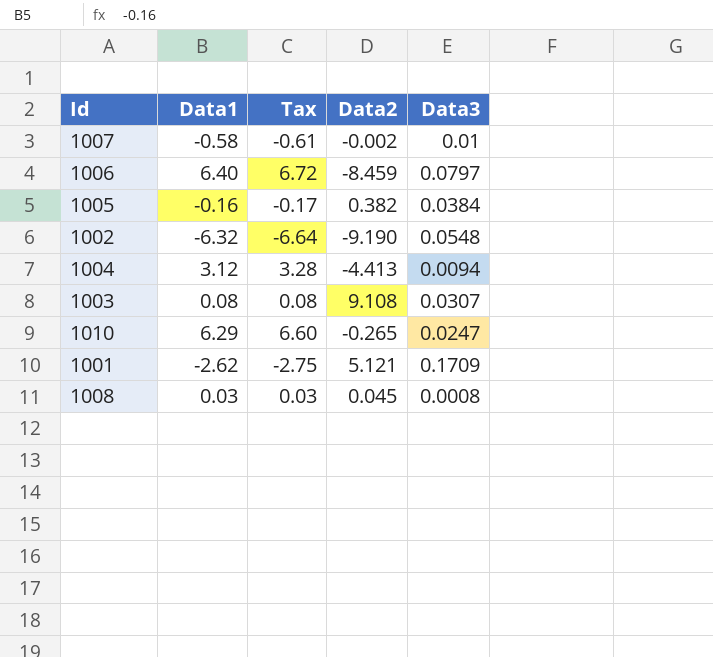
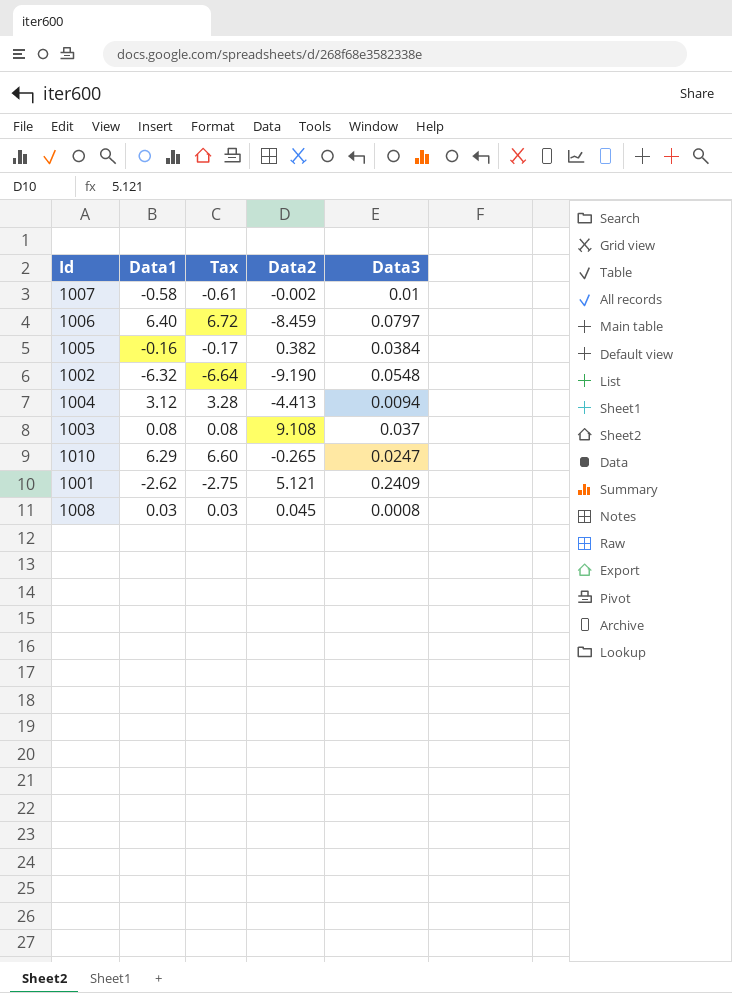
1003 | Data3: 0.0307 -> 0.037
1001 | Data3: 0.1709 -> 0.2409

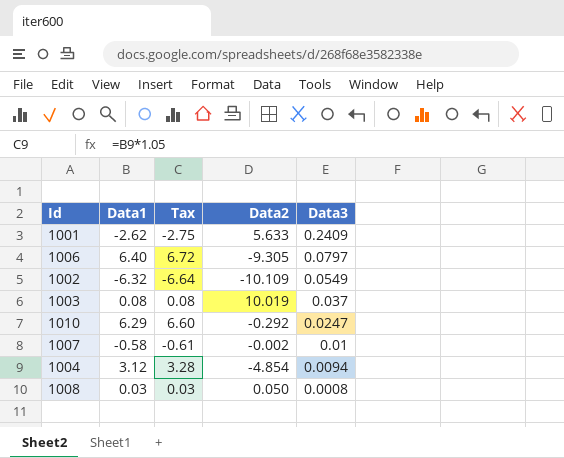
row order: none -> Data3 descending
row 1005: -0.16 | -0.17 | 0.382 | 0.0384 -> none
1001 | Data2: 5.121 -> 5.633
1006 | Data2: -8.459 -> -9.305
1002 | Data2: -9.190 -> -10.109
1002 | Data3: 0.0548 -> 0.0549
1003 | Data2: 9.108 -> 10.019
1010 | Data2: -0.265 -> -0.292
1004 | Data2: -4.413 -> -4.854
1008 | Data2: 0.045 -> 0.050

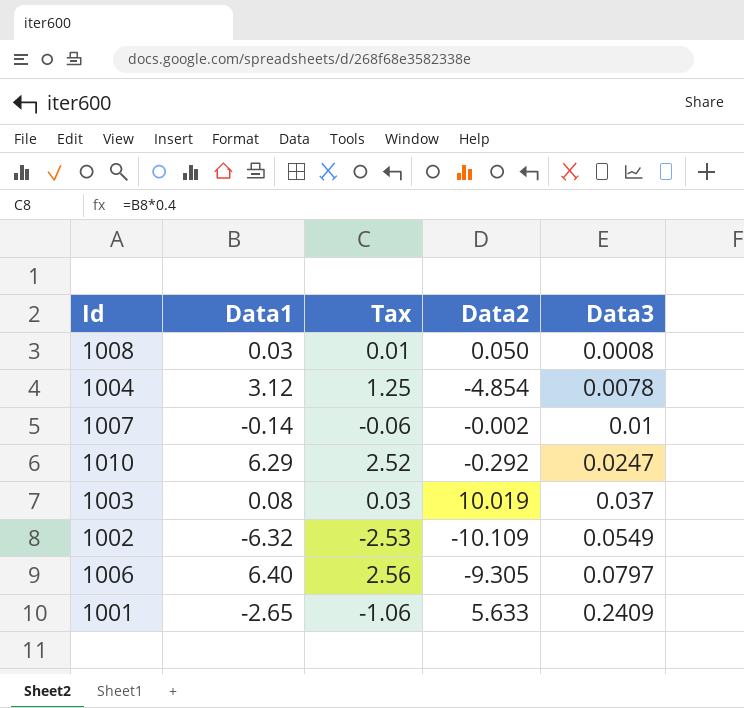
row order: Data3 descending -> Data3 ascending
column Tax | formula: [Data1] * 1.05 -> [Data1] * 0.4
1004 | Data3: 0.0094 -> 0.0078
1007 | Data1: -0.58 -> -0.14
1001 | Data1: -2.62 -> -2.65

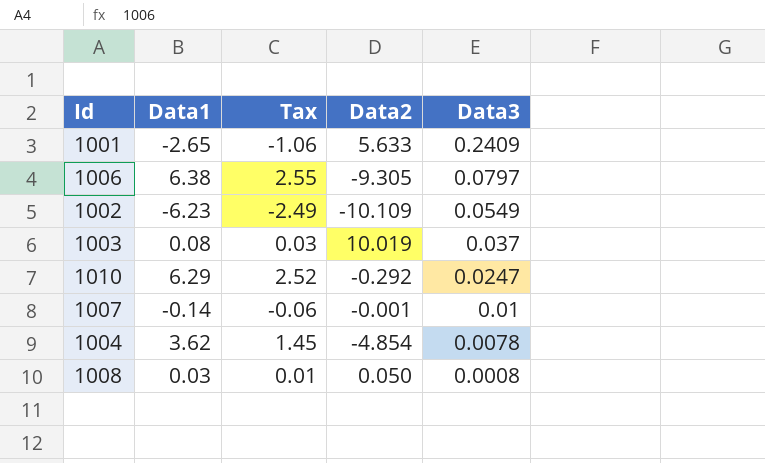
row order: Data3 ascending -> Data3 descending
1006 | Data1: 6.40 -> 6.38
1006 | Tax: 2.56 -> 2.55
1002 | Data1: -6.32 -> -6.23
1002 | Tax: -2.53 -> -2.49
1007 | Data2: -0.002 -> -0.001
1004 | Data1: 3.12 -> 3.62
1004 | Tax: 1.25 -> 1.45

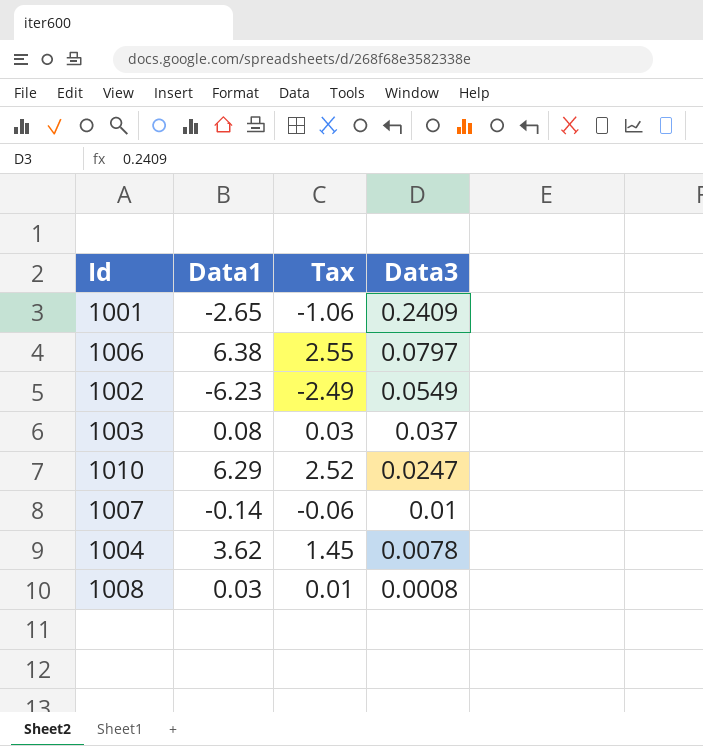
column Data2 | position: 4 -> none

